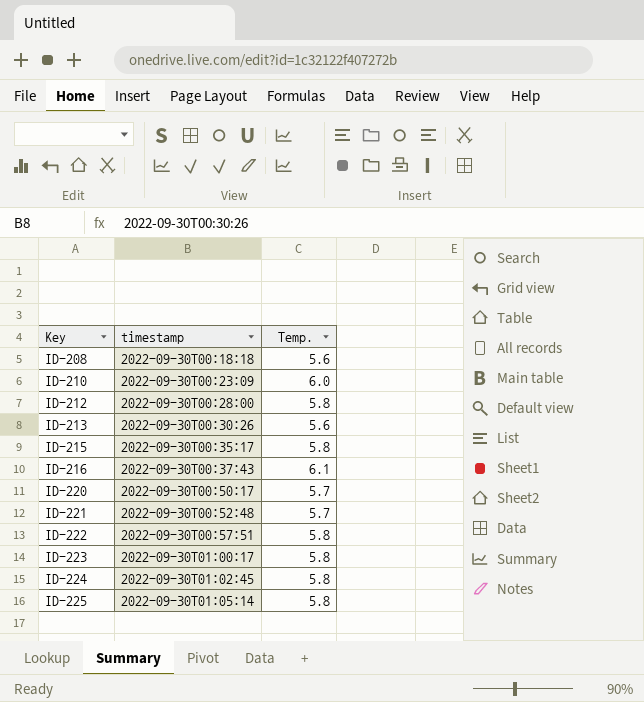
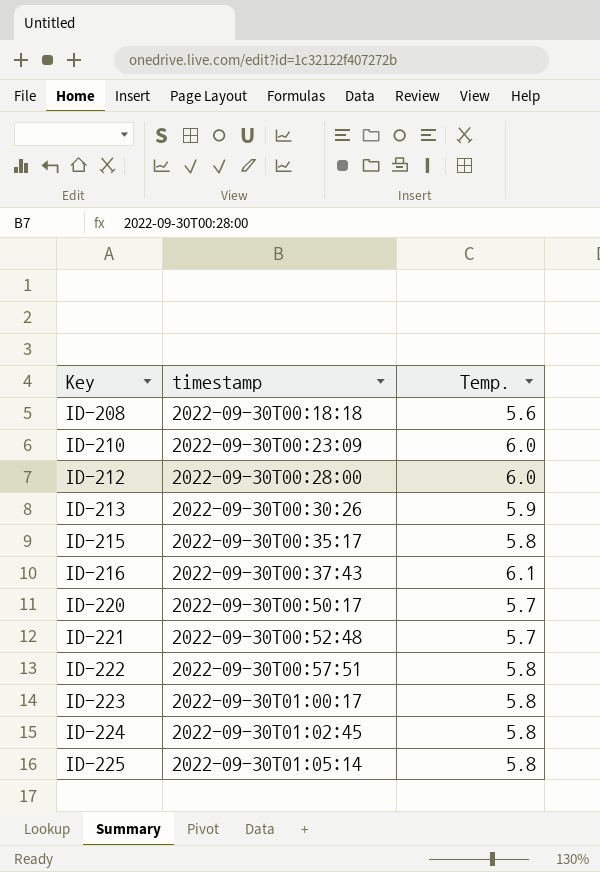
ID-212 | Temp.: 5.8 -> 6.0
ID-213 | Temp.: 5.6 -> 5.9

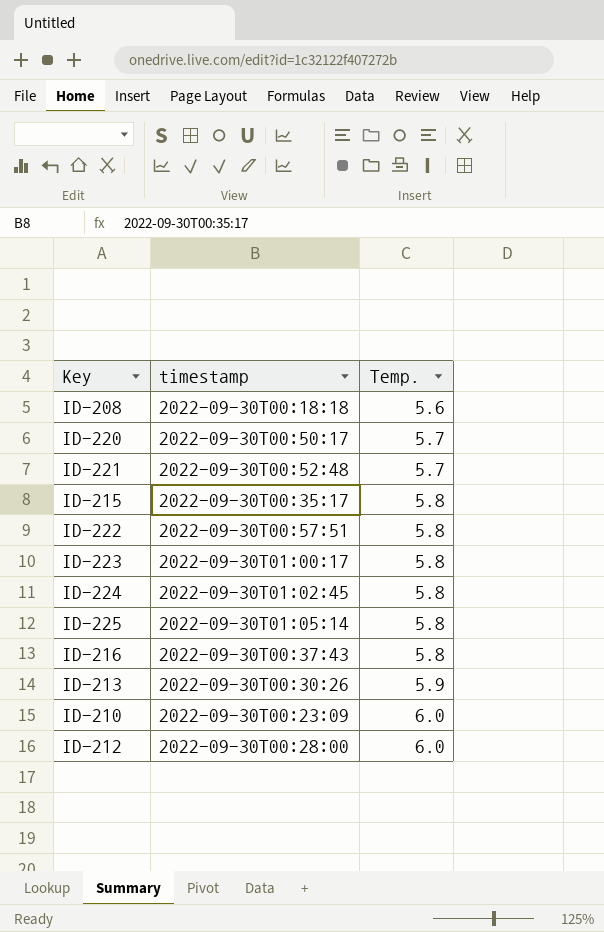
row order: Key ascending -> Temp. ascending
ID-216 | Temp.: 6.1 -> 5.8

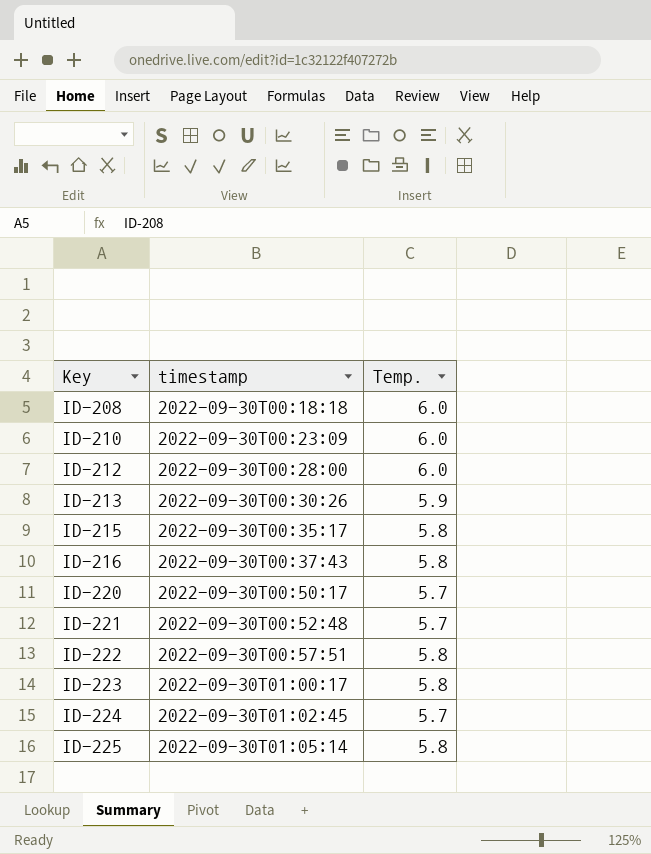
row order: Temp. ascending -> Key ascending
ID-208 | Temp.: 5.6 -> 6.0
ID-224 | Temp.: 5.8 -> 5.7

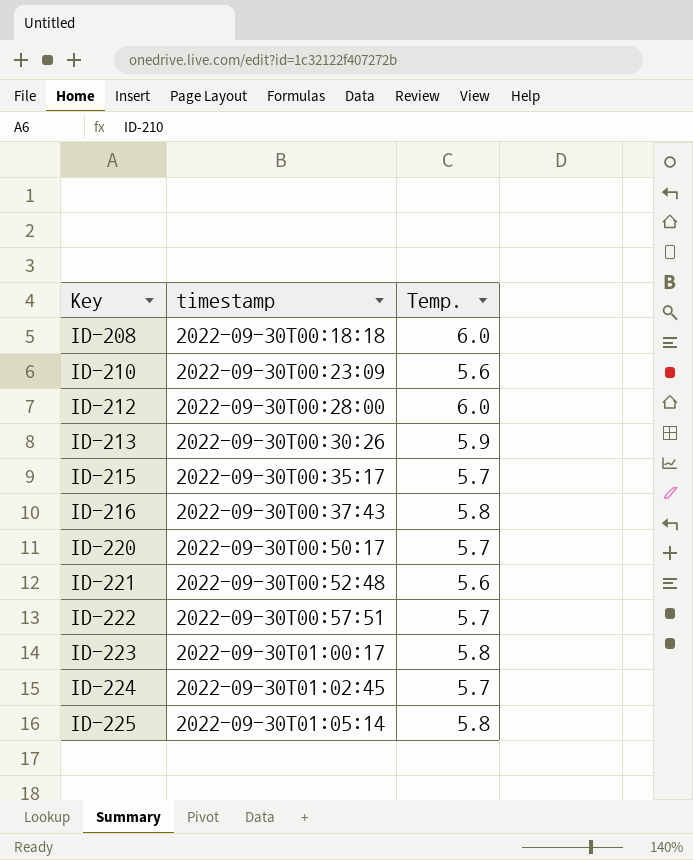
ID-210 | Temp.: 6.0 -> 5.6
ID-215 | Temp.: 5.8 -> 5.7
ID-221 | Temp.: 5.7 -> 5.6
ID-222 | Temp.: 5.8 -> 5.7

